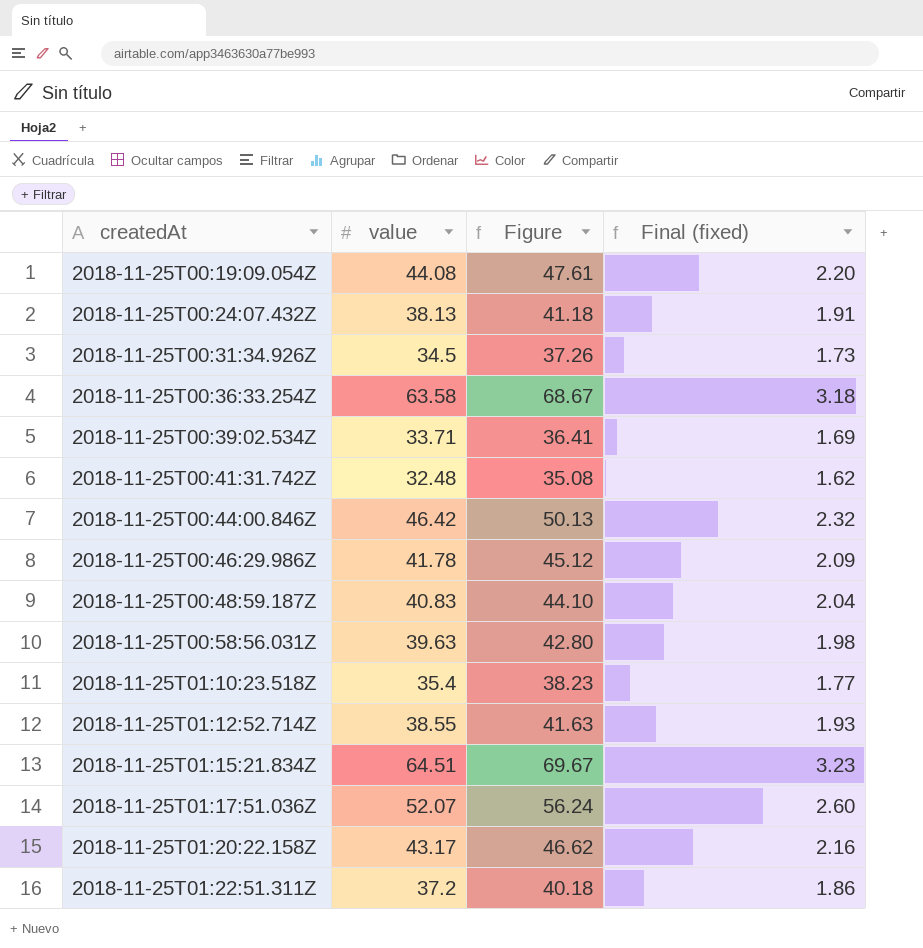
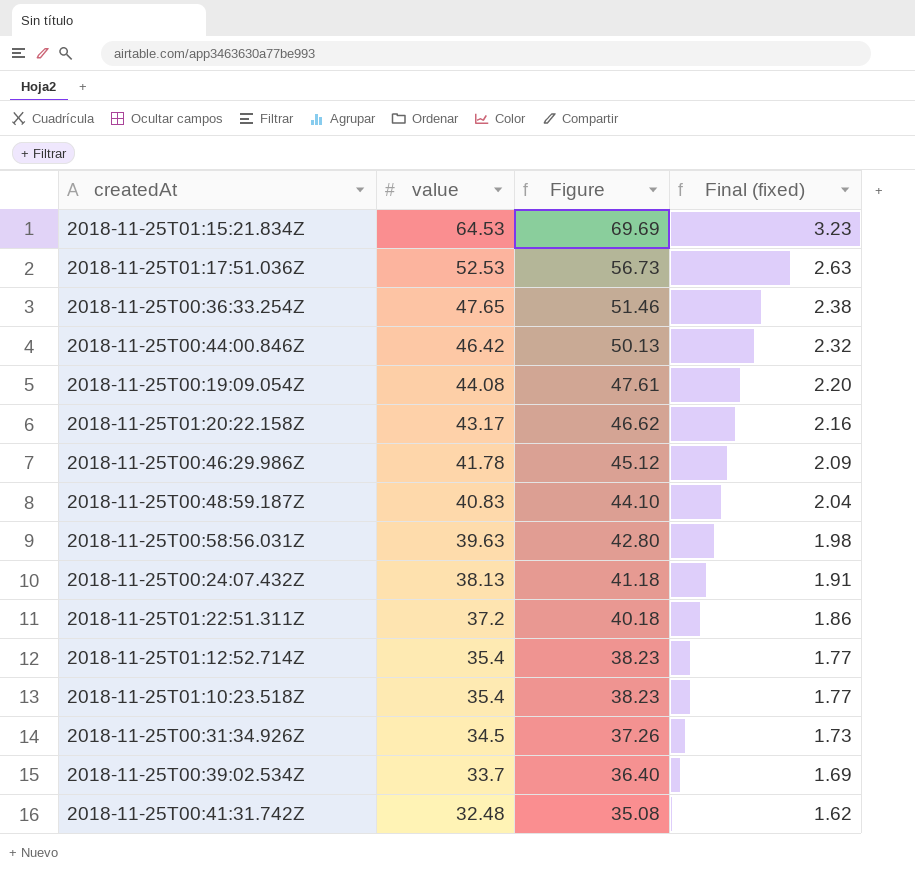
row order: createdAt ascending -> value descending
2018-11-25T01:15:21.834Z | value: 64.51 -> 64.53
2018-11-25T01:15:21.834Z | Figure: 69.67 -> 69.69
2018-11-25T01:17:51.036Z | value: 52.07 -> 52.53
2018-11-25T01:17:51.036Z | Figure: 56.24 -> 56.73
2018-11-25T01:17:51.036Z | Final (fixed): 2.60 -> 2.63
2018-11-25T00:36:33.254Z | value: 63.58 -> 47.65
2018-11-25T00:36:33.254Z | Figure: 68.67 -> 51.46
2018-11-25T00:36:33.254Z | Final (fixed): 3.18 -> 2.38
2018-11-25T01:12:52.714Z | value: 38.55 -> 35.4
2018-11-25T01:12:52.714Z | Figure: 41.63 -> 38.23
2018-11-25T01:12:52.714Z | Final (fixed): 1.93 -> 1.77
2018-11-25T00:39:02.534Z | value: 33.71 -> 33.7
2018-11-25T00:39:02.534Z | Figure: 36.41 -> 36.40

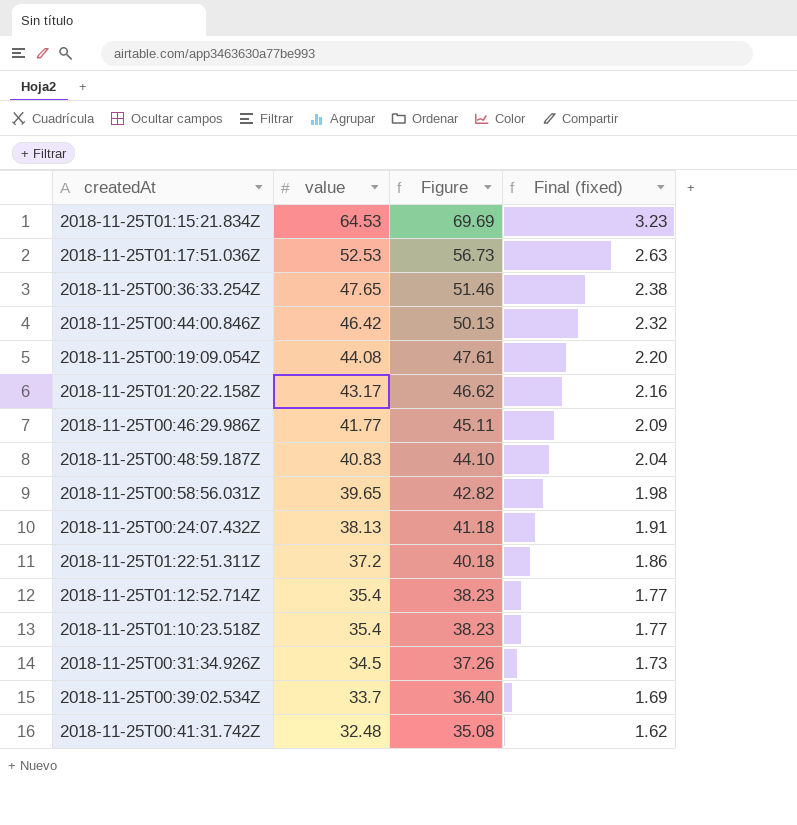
2018-11-25T00:46:29.986Z | value: 41.78 -> 41.77
2018-11-25T00:46:29.986Z | Figure: 45.12 -> 45.11
2018-11-25T00:58:56.031Z | value: 39.63 -> 39.65
2018-11-25T00:58:56.031Z | Figure: 42.80 -> 42.82

